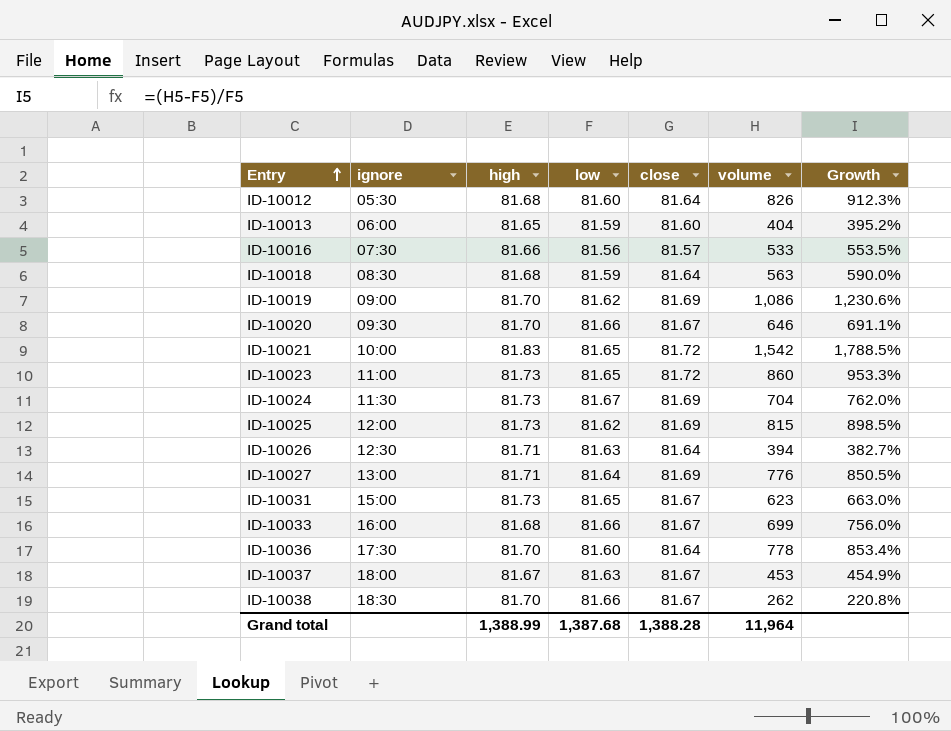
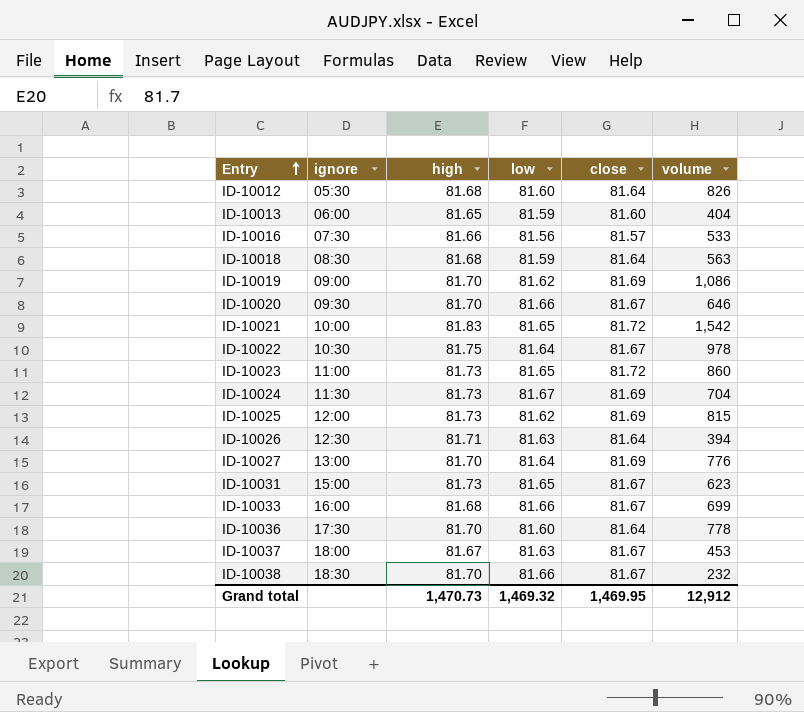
column Growth | formula: ([volume] - [low]) / [low] -> none
row ID-10022: none -> 10:30 | 81.75 | 81.64 | 81.67 | 978
ID-10027 | high: 81.71 -> 81.70
ID-10038 | volume: 262 -> 232
Grand total | high: 1,388.99 -> 1,470.73
Grand total | low: 1,387.68 -> 1,469.32
Grand total | close: 1,388.28 -> 1,469.95
Grand total | volume: 11,964 -> 12,912

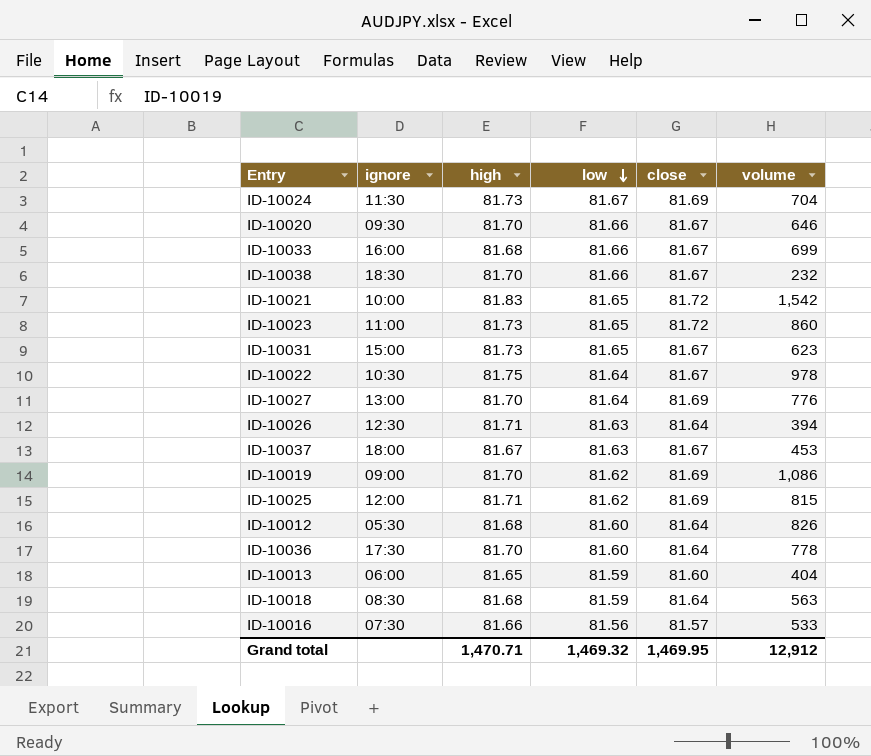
row order: Entry ascending -> low descending
ID-10025 | high: 81.73 -> 81.71
Grand total | high: 1,470.73 -> 1,470.71

